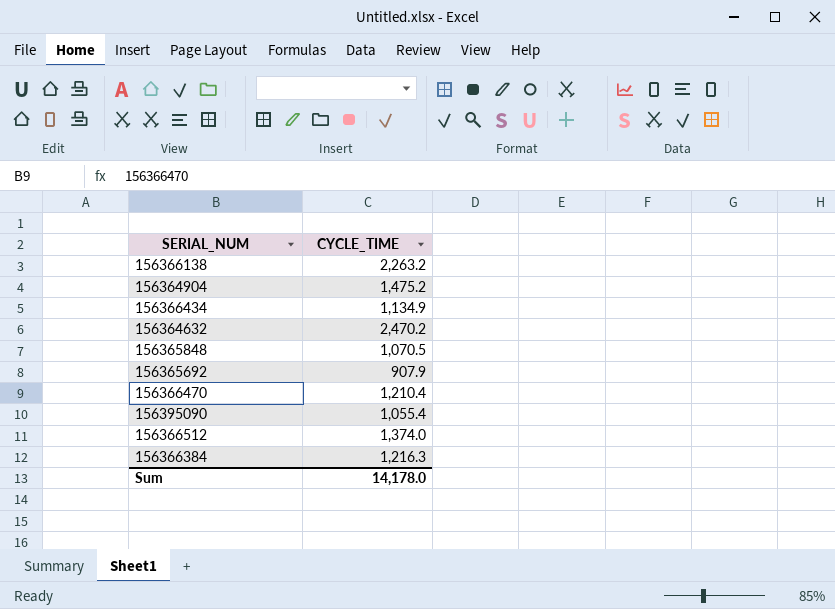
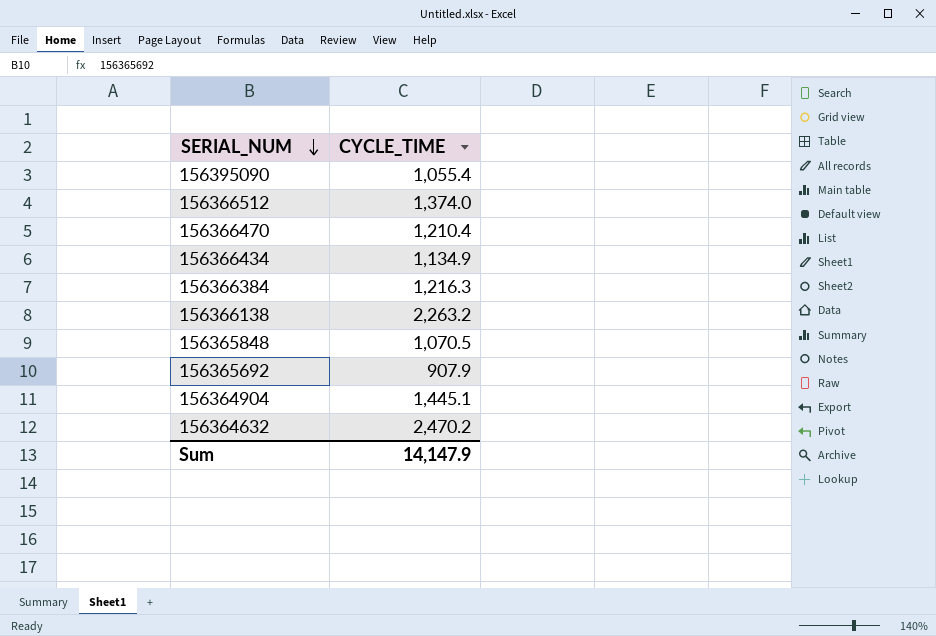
row order: none -> SERIAL_NUM descending
156364904 | CYCLE_TIME: 1,475.2 -> 1,445.1
Sum | CYCLE_TIME: 14,178.0 -> 14,147.9

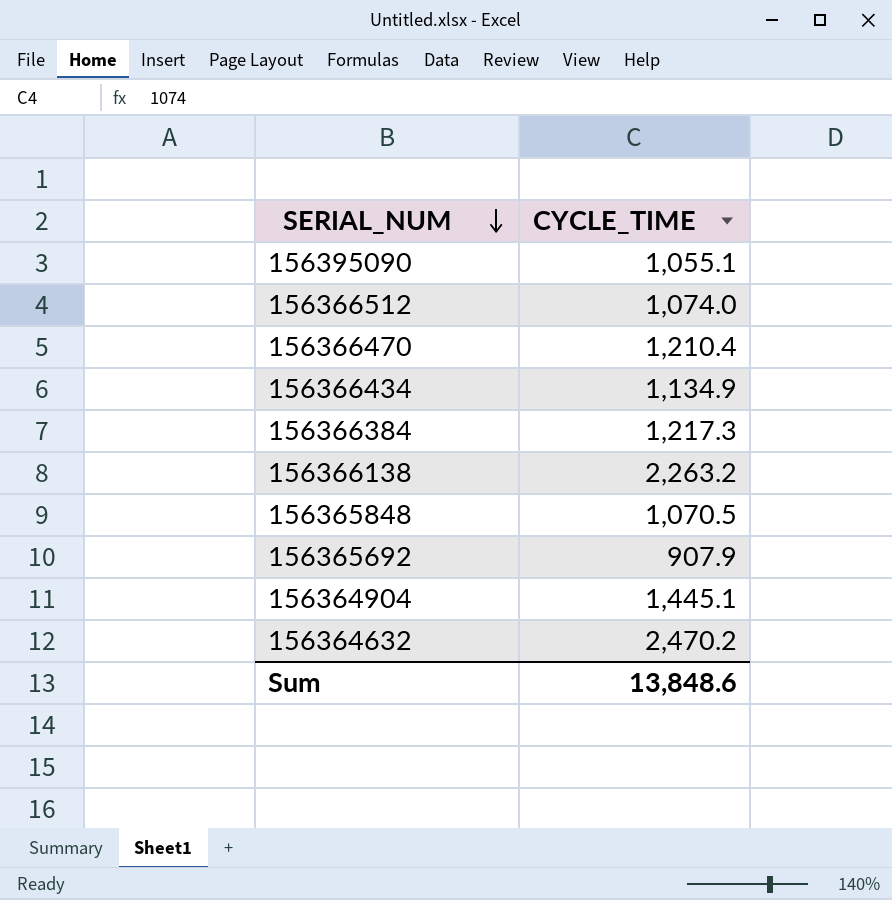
156395090 | CYCLE_TIME: 1,055.4 -> 1,055.1
156366512 | CYCLE_TIME: 1,374.0 -> 1,074.0
156366384 | CYCLE_TIME: 1,216.3 -> 1,217.3
Sum | CYCLE_TIME: 14,147.9 -> 13,848.6

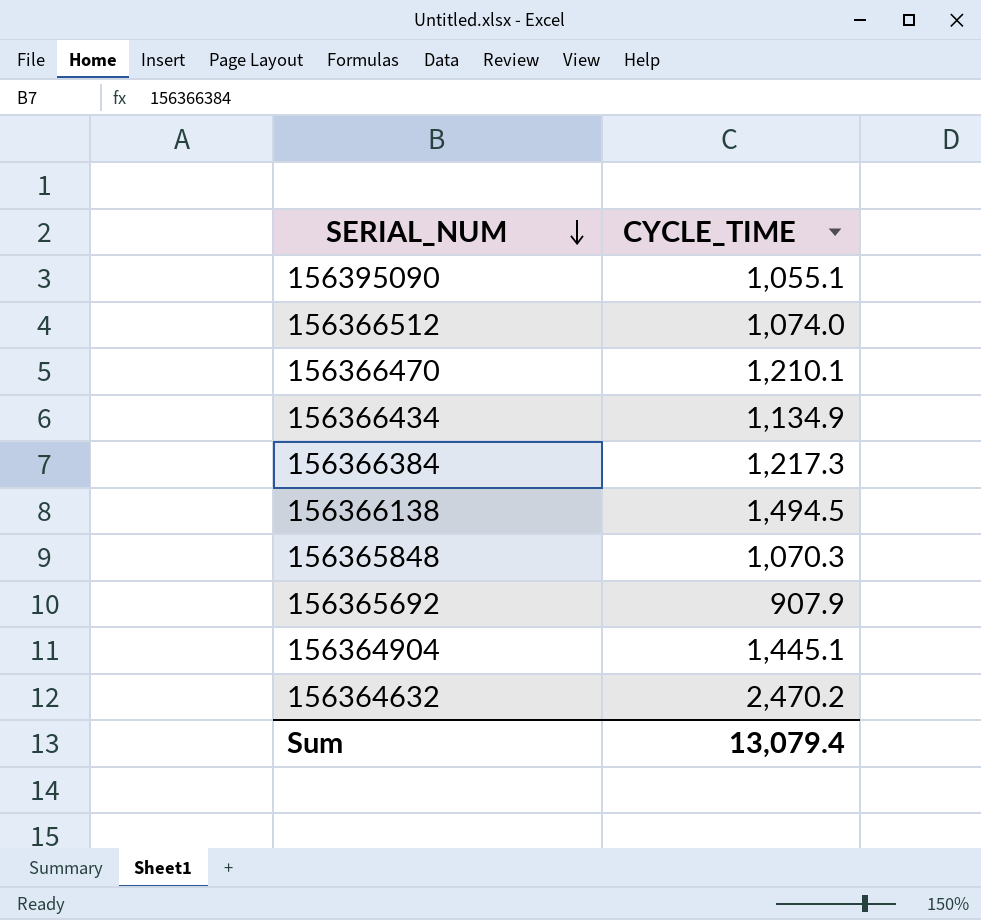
156366470 | CYCLE_TIME: 1,210.4 -> 1,210.1
156366138 | CYCLE_TIME: 2,263.2 -> 1,494.5
156365848 | CYCLE_TIME: 1,070.5 -> 1,070.3
Sum | CYCLE_TIME: 13,848.6 -> 13,079.4

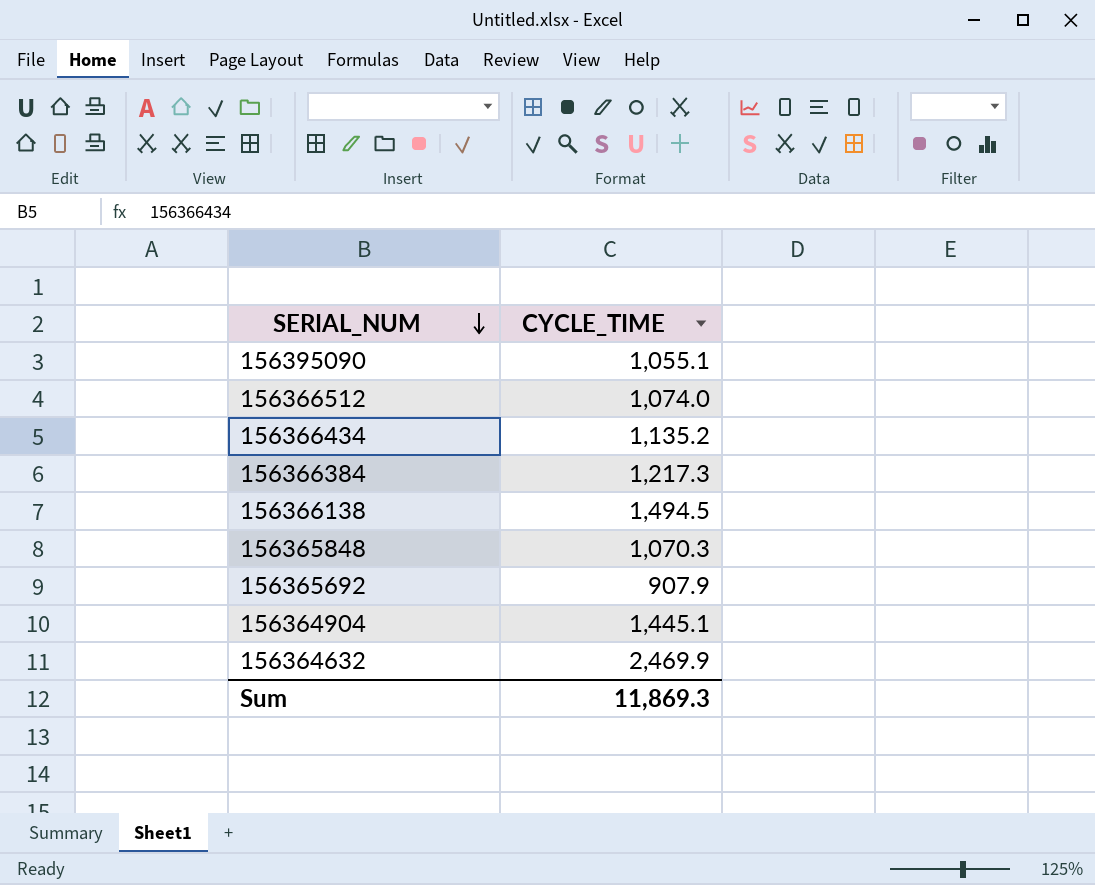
row 156366470: 1,210.1 -> none
156366434 | CYCLE_TIME: 1,134.9 -> 1,135.2
156364632 | CYCLE_TIME: 2,470.2 -> 2,469.9
Sum | CYCLE_TIME: 13,079.4 -> 11,869.3

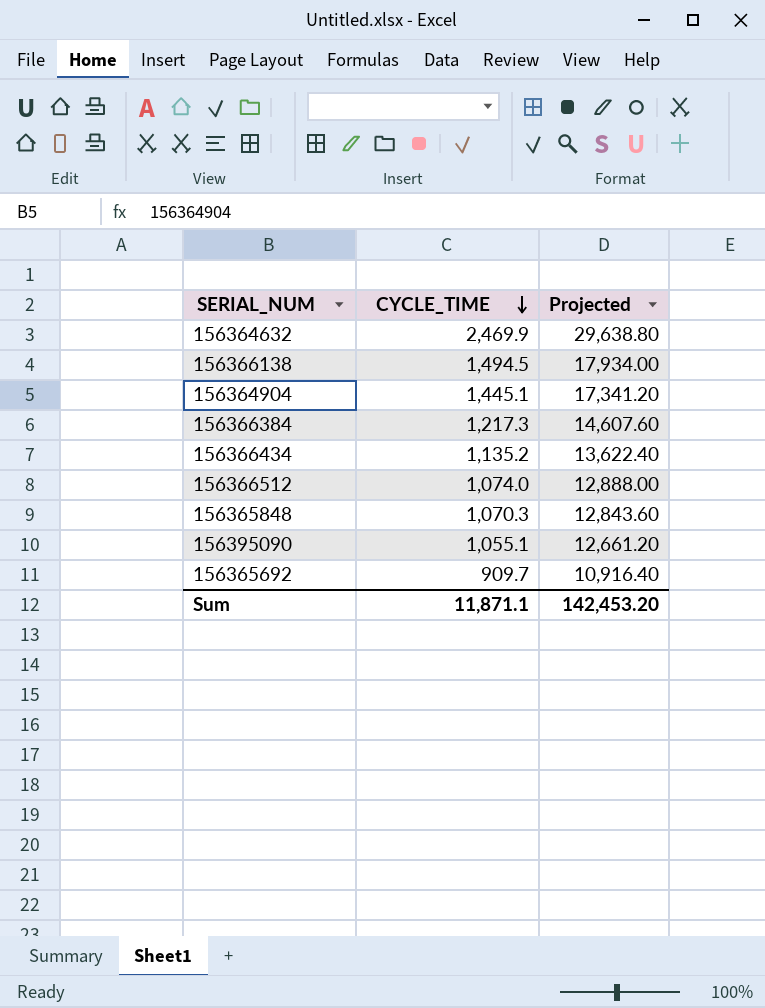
row order: SERIAL_NUM descending -> CYCLE_TIME descending
column Projected | formula: none -> [CYCLE_TIME] * 12
156365692 | CYCLE_TIME: 907.9 -> 909.7
Sum | CYCLE_TIME: 11,869.3 -> 11,871.1

